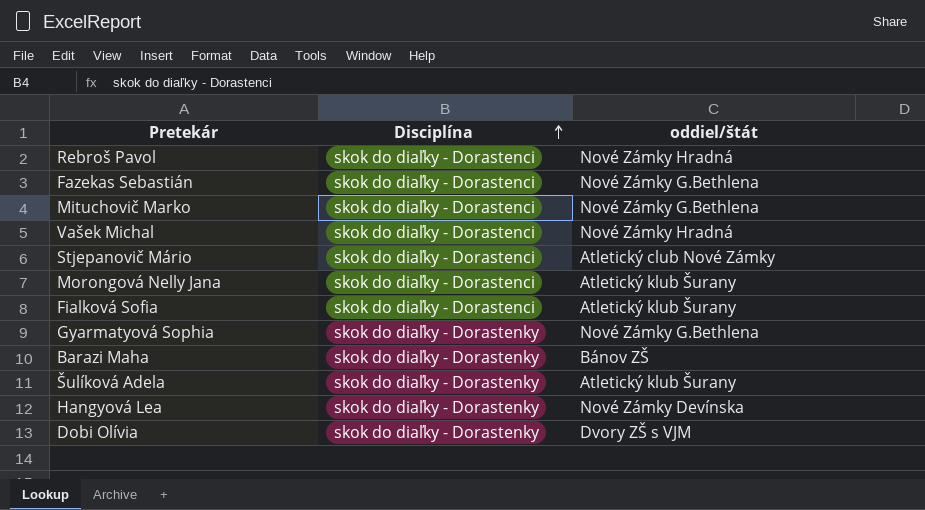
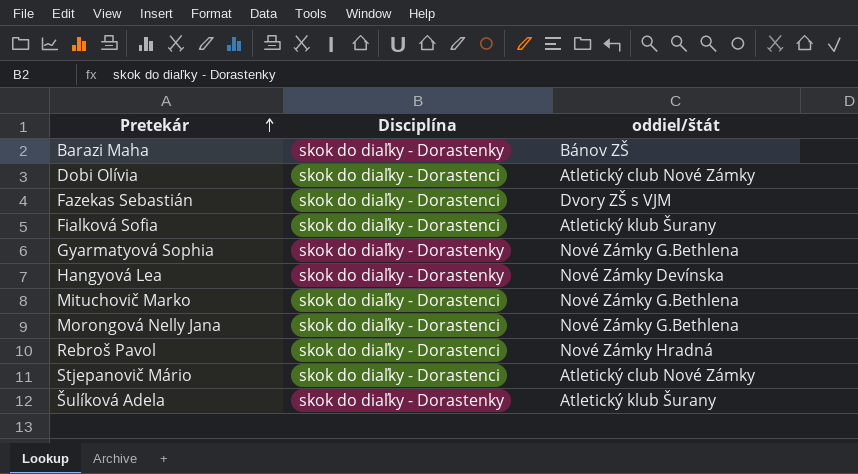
row order: Disciplína ascending -> Pretekár ascending
row Vašek Michal: skok do diaľky - Dorastenci | Nové Zámky Hradná -> none
Dobi Olívia | Disciplína: skok do diaľky - Dorastenky -> skok do diaľky - Dorastenci
Dobi Olívia | oddiel/štát: Dvory ZŠ s VJM -> Atletický club Nové Zámky
Fazekas Sebastián | oddiel/štát: Nové Zámky G.Bethlena -> Dvory ZŠ s VJM
Morongová Nelly Jana | oddiel/štát: Atletický klub Šurany -> Nové Zámky G.Bethlena

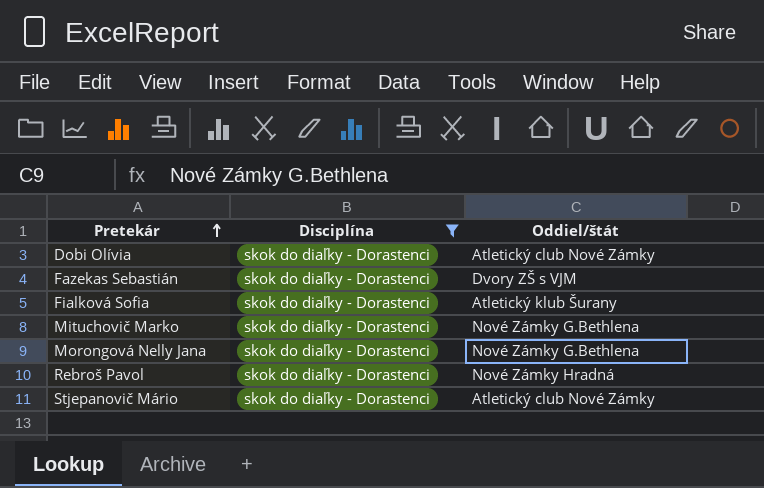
filter: none -> Disciplína = skok do diaľky - Dorastenci
column name: oddiel/štát -> Oddiel/štát

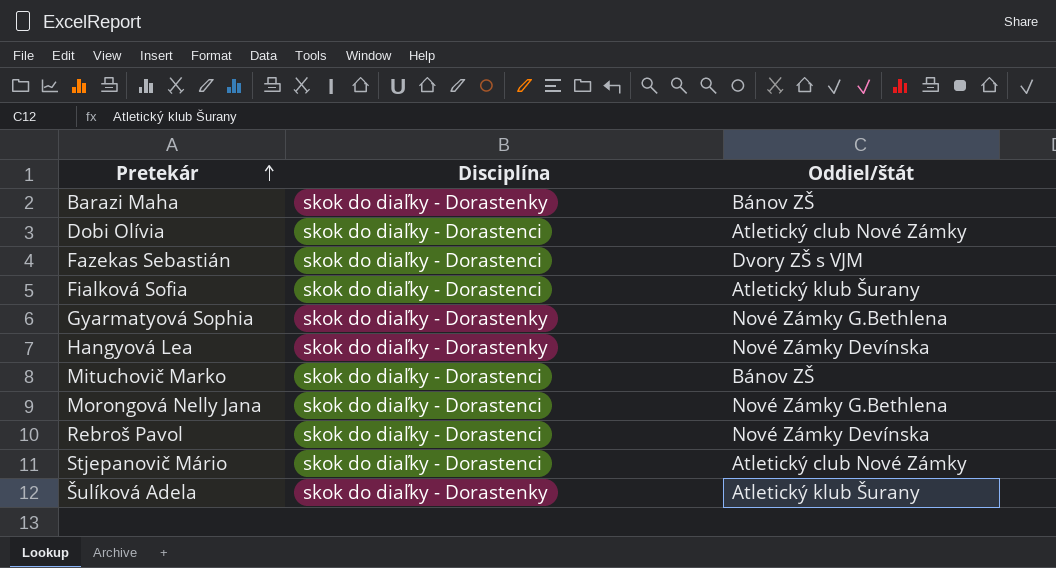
filter: Disciplína = skok do diaľky - Dorastenci -> none
Mituchovič Marko | Oddiel/štát: Nové Zámky G.Bethlena -> Bánov ZŠ
Rebroš Pavol | Oddiel/štát: Nové Zámky Hradná -> Nové Zámky Devínska

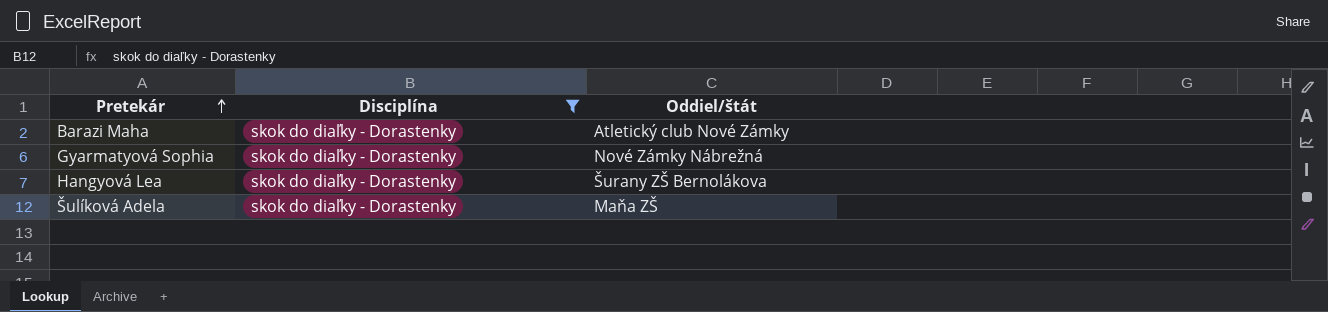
filter: none -> Disciplína = skok do diaľky - Dorastenky
Barazi Maha | Oddiel/štát: Bánov ZŠ -> Atletický club Nové Zámky
Gyarmatyová Sophia | Oddiel/štát: Nové Zámky G.Bethlena -> Nové Zámky Nábrežná
Hangyová Lea | Oddiel/štát: Nové Zámky Devínska -> Šurany ZŠ Bernolákova
Šulíková Adela | Oddiel/štát: Atletický klub Šurany -> Maňa ZŠ

